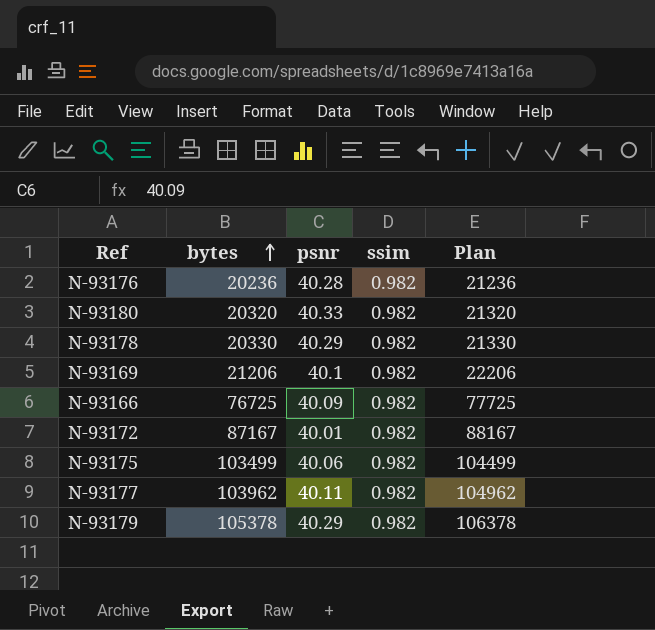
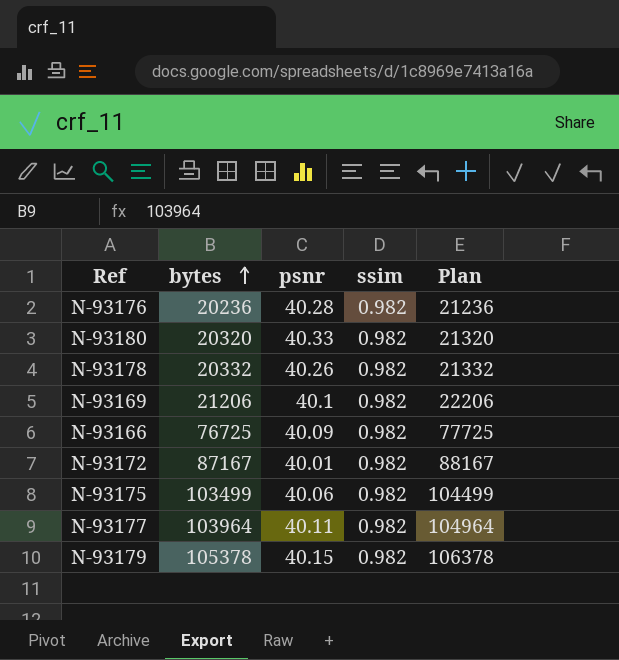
N-93178 | bytes: 20330 -> 20332
N-93178 | psnr: 40.29 -> 40.26
N-93178 | Plan: 21330 -> 21332
N-93177 | bytes: 103962 -> 103964
N-93177 | Plan: 104962 -> 104964
N-93179 | psnr: 40.29 -> 40.15

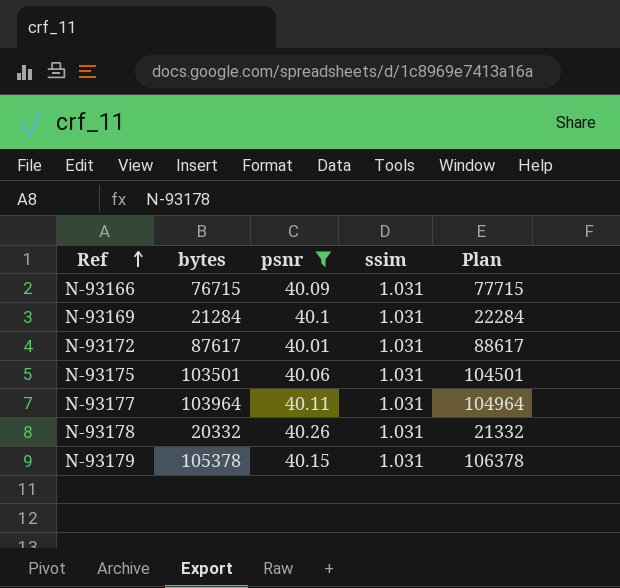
filter: none -> psnr <= 40.26
row order: bytes ascending -> Ref ascending
N-93166 | bytes: 76725 -> 76715
N-93166 | ssim: 0.982 -> 1.031
N-93166 | Plan: 77725 -> 77715
N-93169 | bytes: 21206 -> 21284
N-93169 | ssim: 0.982 -> 1.031
N-93169 | Plan: 22206 -> 22284
N-93172 | bytes: 87167 -> 87617
N-93172 | ssim: 0.982 -> 1.031
N-93172 | Plan: 88167 -> 88617
N-93175 | bytes: 103499 -> 103501
N-93175 | ssim: 0.982 -> 1.031
N-93175 | Plan: 104499 -> 104501
N-93177 | ssim: 0.982 -> 1.031
N-93178 | ssim: 0.982 -> 1.031
N-93179 | ssim: 0.982 -> 1.031

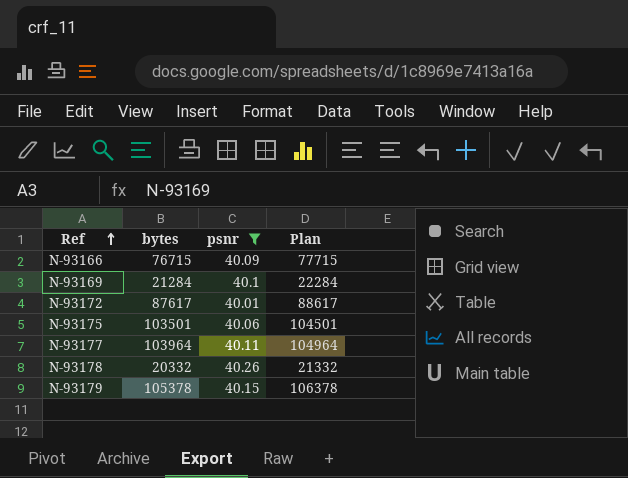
column ssim | position: 4 -> none

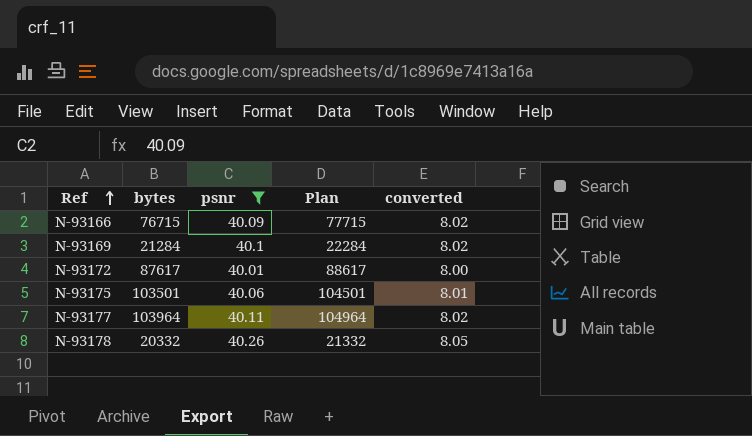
column converted | formula: none -> [psnr] * 0.2
row N-93179: 105378 | 40.15 | 106378 -> none

